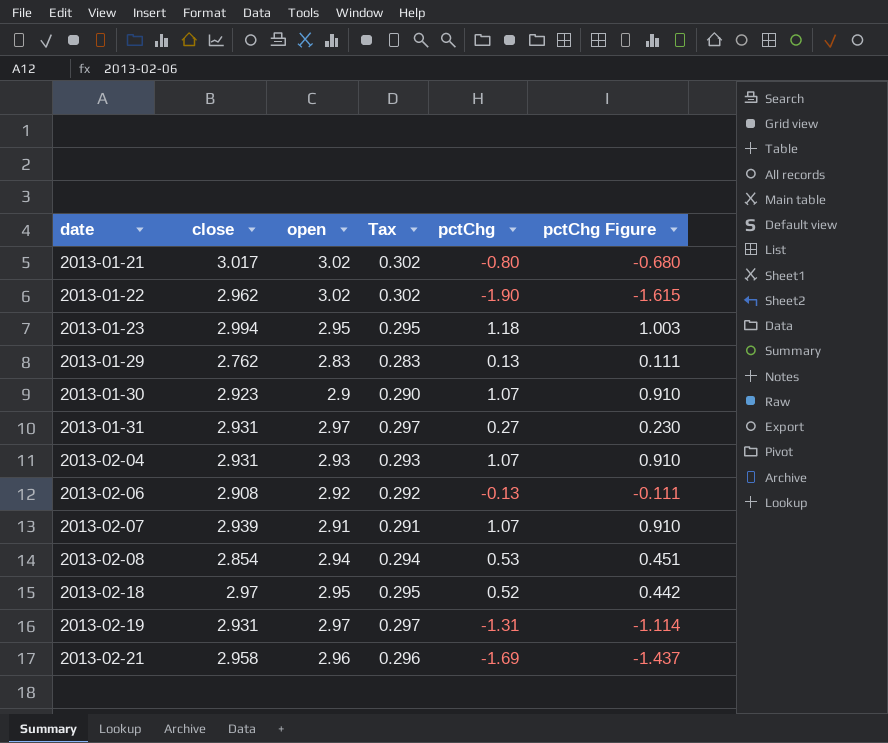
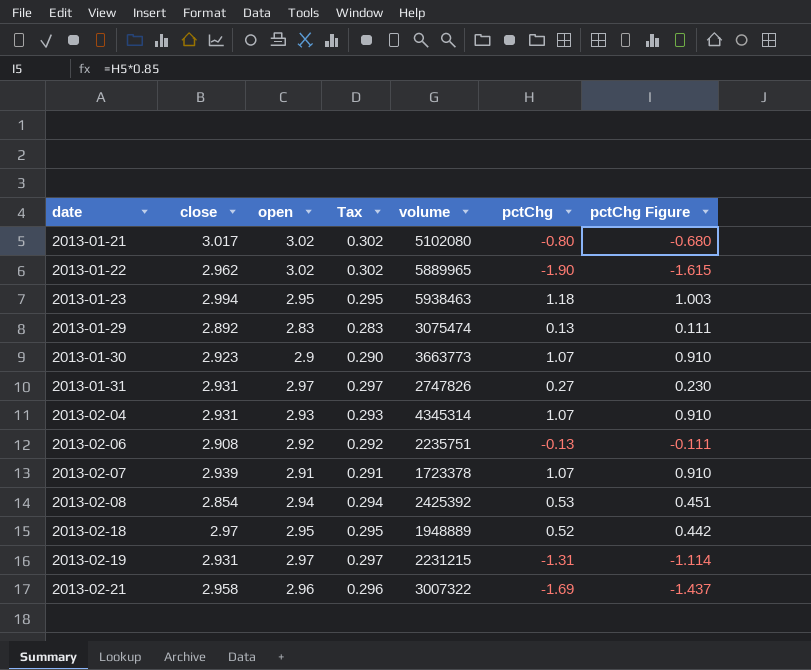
column volume | position: none -> 5
2013-01-29 | close: 2.762 -> 2.892

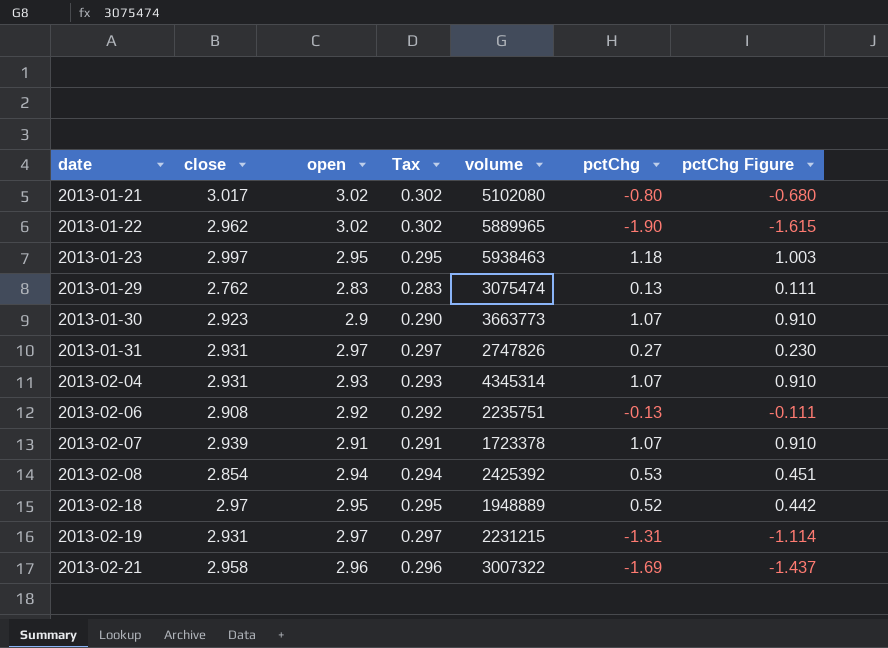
2013-01-23 | close: 2.994 -> 2.997
2013-01-29 | close: 2.892 -> 2.762

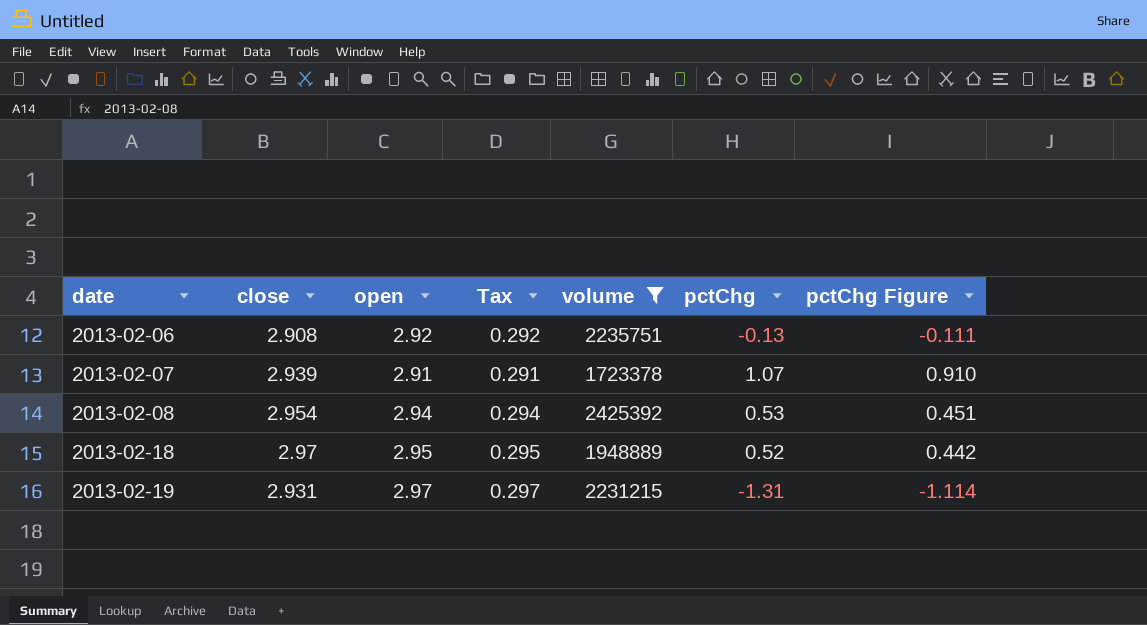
filter: none -> volume <= 2425392
2013-02-08 | close: 2.854 -> 2.954

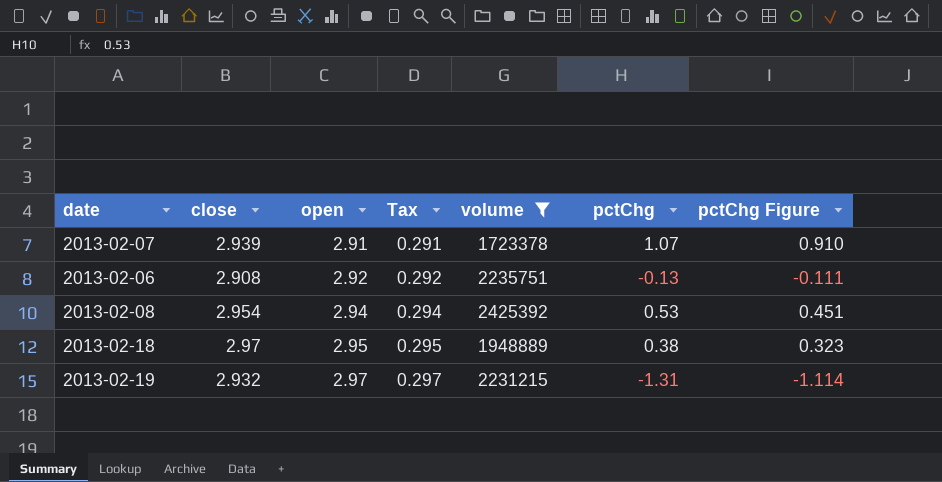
row order: date ascending -> open ascending
2013-02-18 | pctChg: 0.52 -> 0.38
2013-02-18 | pctChg Figure: 0.442 -> 0.323
2013-02-19 | close: 2.931 -> 2.932

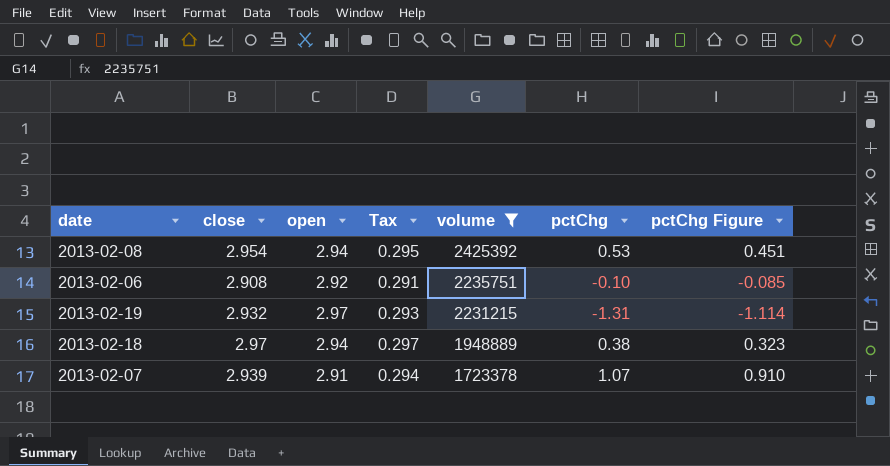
row order: open ascending -> volume descending
column Tax | formula: [open] * 0.1 -> [close] * 0.1
2013-02-06 | pctChg: -0.13 -> -0.10
2013-02-06 | pctChg Figure: -0.111 -> -0.085
2013-02-18 | open: 2.95 -> 2.94

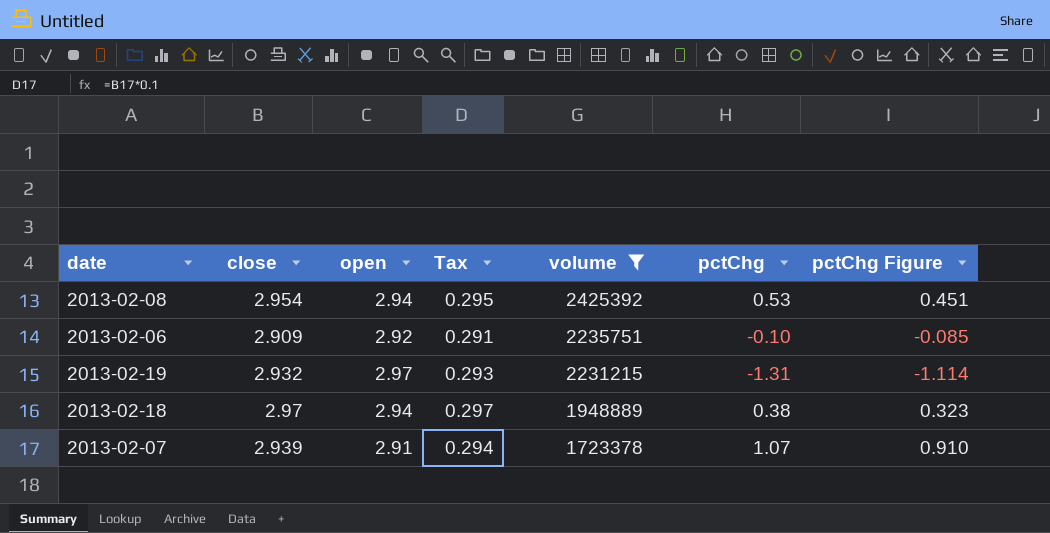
2013-02-06 | close: 2.908 -> 2.909

